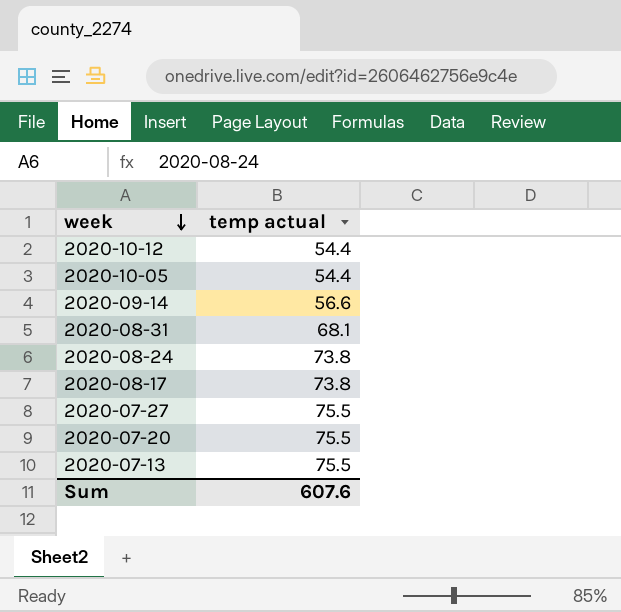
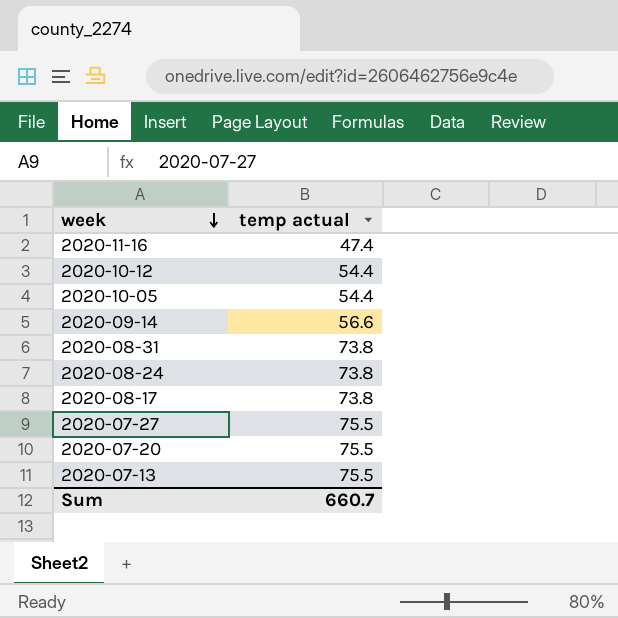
row 2020-11-16: none -> 47.4
2020-08-31 | temp actual: 68.1 -> 73.8
Sum | temp actual: 607.6 -> 660.7

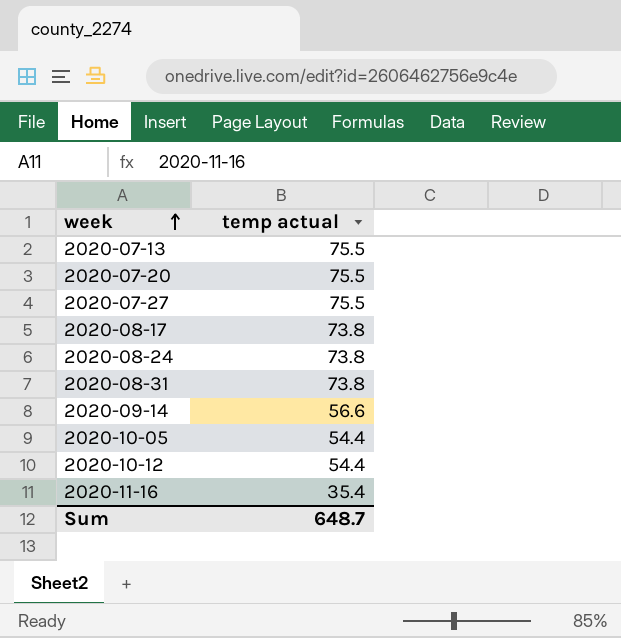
row order: week descending -> week ascending
2020-11-16 | temp actual: 47.4 -> 35.4
Sum | temp actual: 660.7 -> 648.7

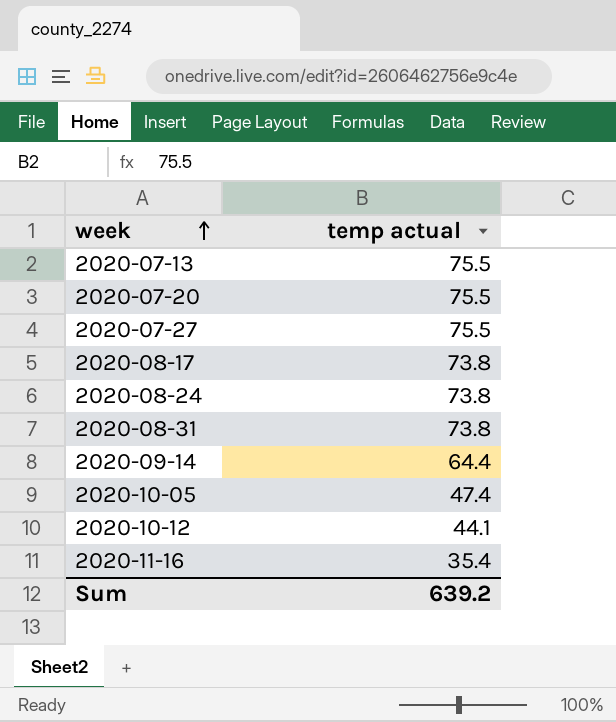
2020-09-14 | temp actual: 56.6 -> 64.4
2020-10-05 | temp actual: 54.4 -> 47.4
2020-10-12 | temp actual: 54.4 -> 44.1
Sum | temp actual: 648.7 -> 639.2

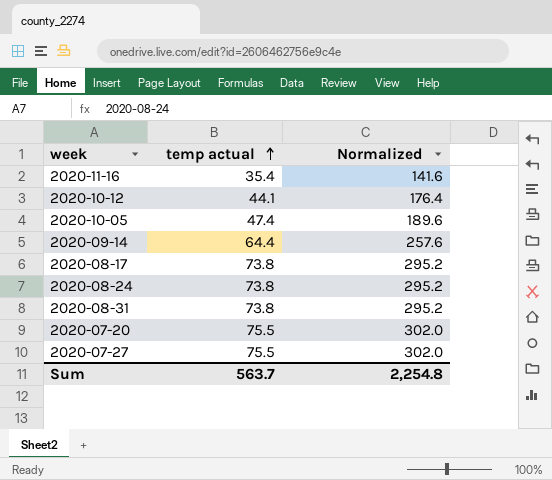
row order: week ascending -> temp actual ascending
column Normalized | formula: none -> [temp actual] * 4
row 2020-07-13: 75.5 -> none
Sum | temp actual: 639.2 -> 563.7

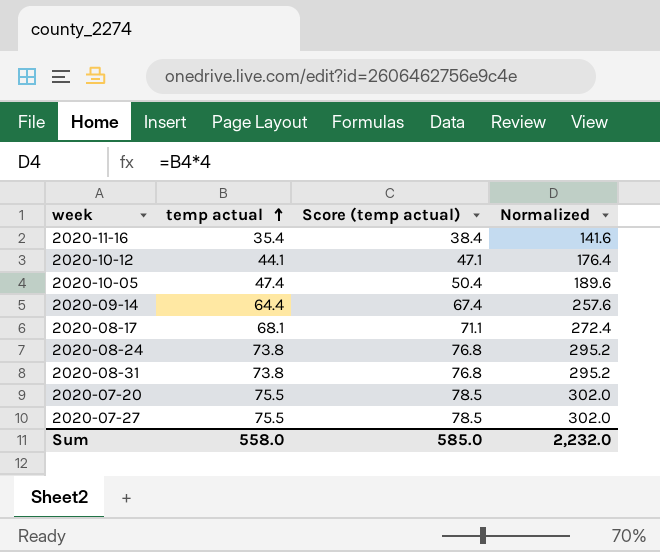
column Score (temp actual) | formula: none -> [temp actual] + 3
2020-08-17 | temp actual: 73.8 -> 68.1
2020-08-17 | Normalized: 295.2 -> 272.4
Sum | temp actual: 563.7 -> 558.0
Sum | Normalized: 2,254.8 -> 2,232.0

